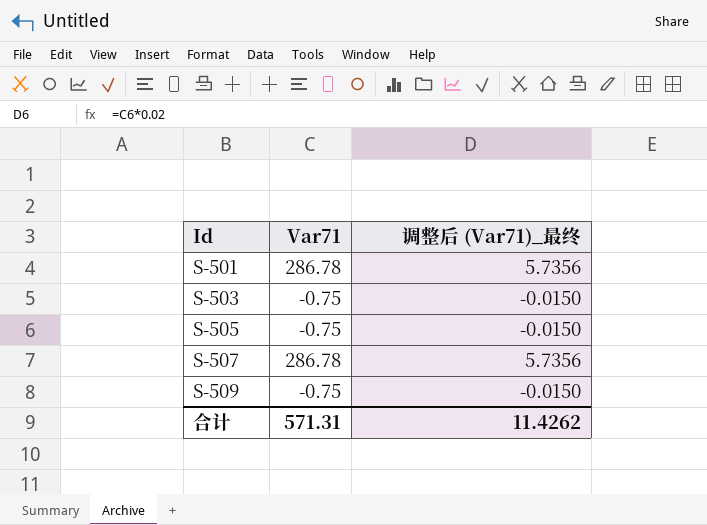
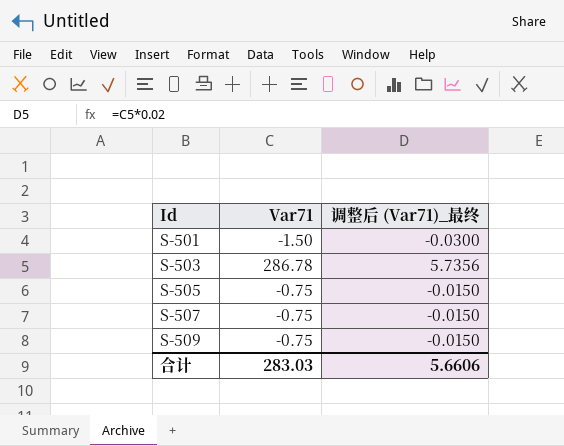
S-501 | Var71: 286.78 -> -1.50
S-501 | 调整后 (Var71)_最终: 5.7356 -> -0.0300
S-503 | Var71: -0.75 -> 286.78
S-503 | 调整后 (Var71)_最终: -0.0150 -> 5.7356
S-507 | Var71: 286.78 -> -0.75
S-507 | 调整后 (Var71)_最终: 5.7356 -> -0.0150
合计 | Var71: 571.31 -> 283.03
合计 | 调整后 (Var71)_最终: 11.4262 -> 5.6606

